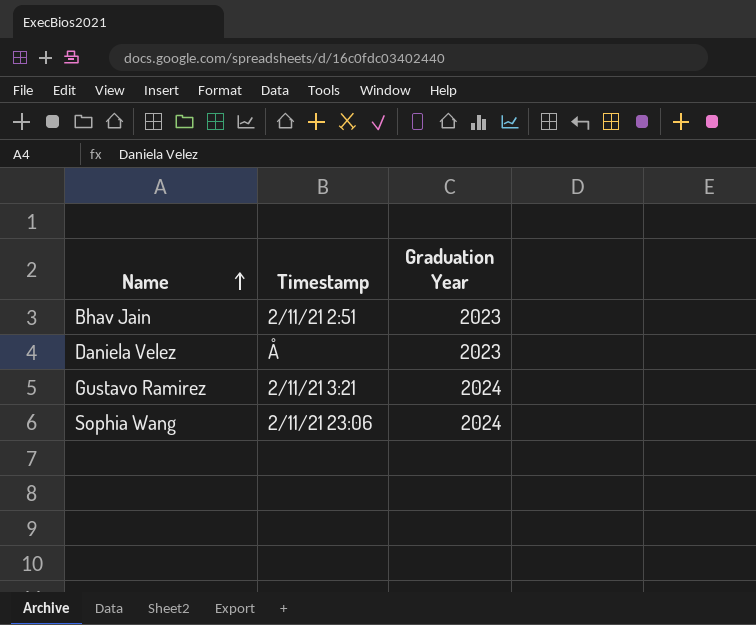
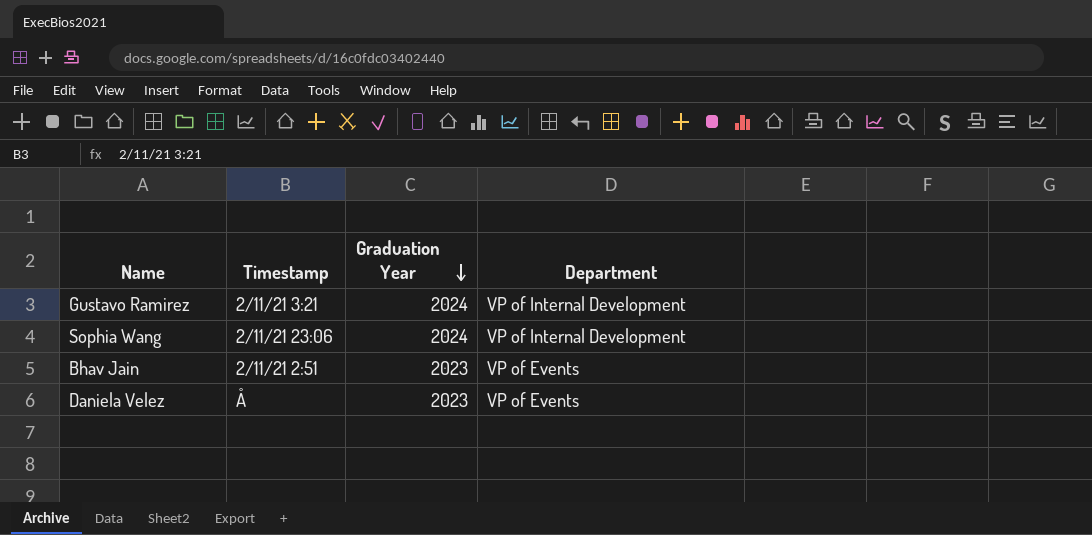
row order: Name ascending -> Graduation Year descending
column Department | position: none -> 4

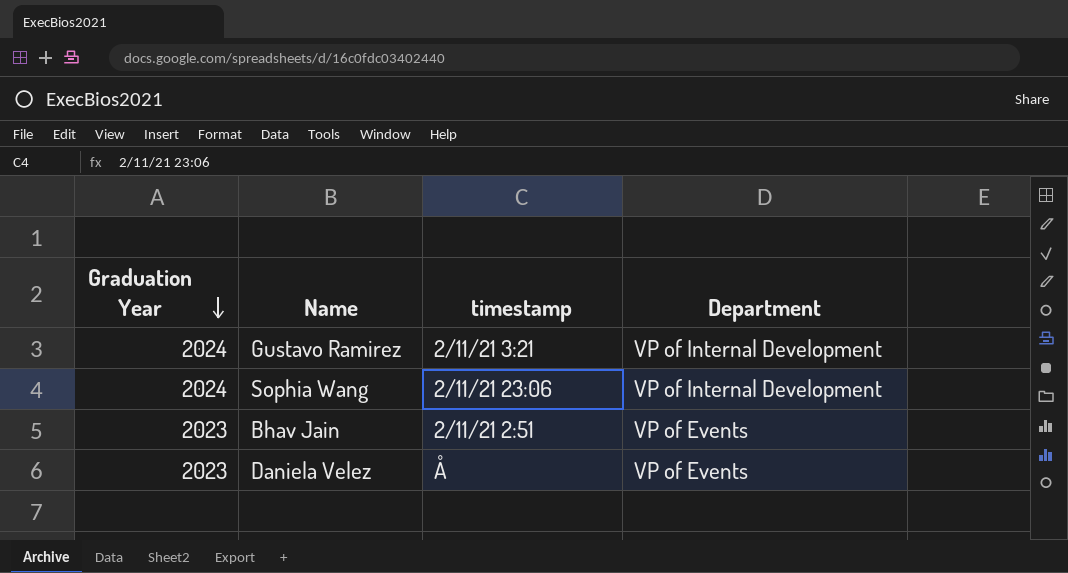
column Graduation Year | position: 3 -> 1
column name: Timestamp -> timestamp

